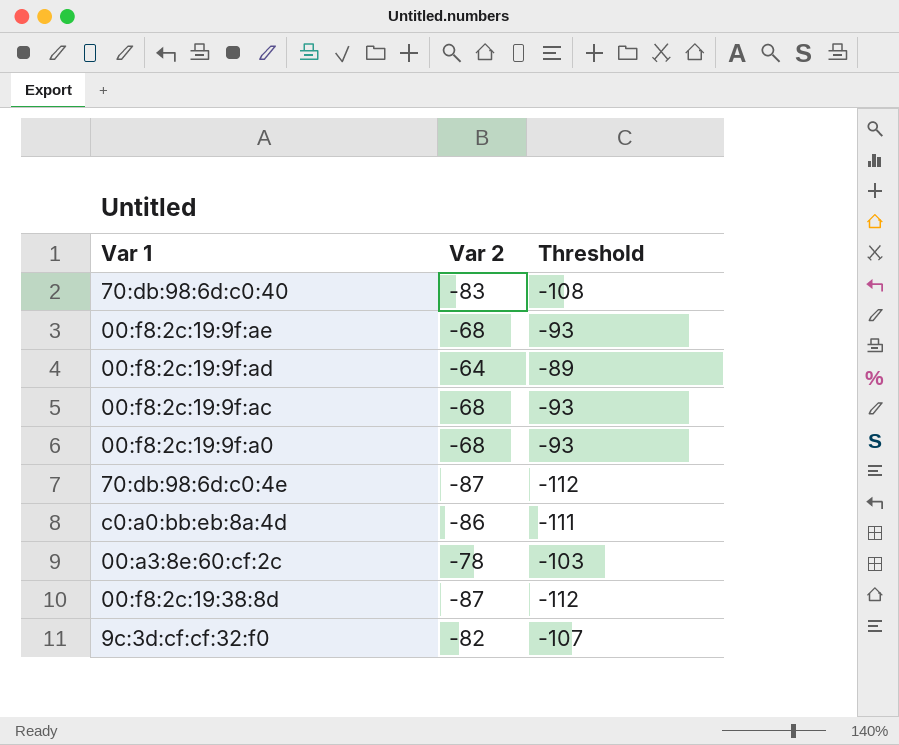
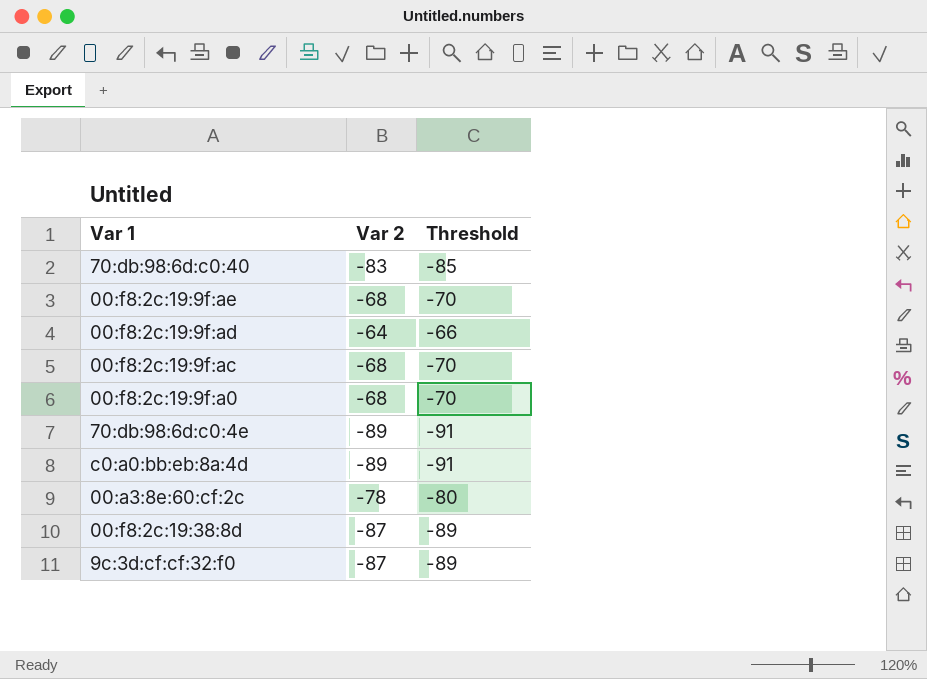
column Threshold | formula: [Var 2] - 25 -> [Var 2] - 2
70:db:98:6d:c0:4e | Var 2: -87 -> -89
c0:a0:bb:eb:8a:4d | Var 2: -86 -> -89
9c:3d:cf:cf:32:f0 | Var 2: -82 -> -87

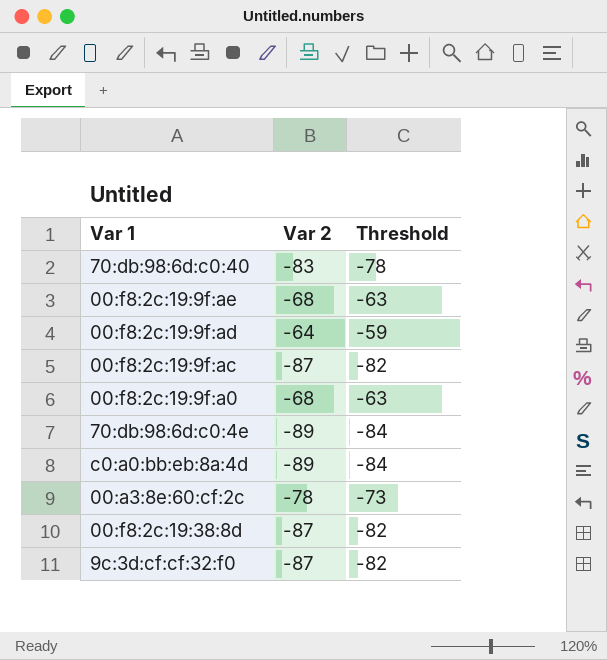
column Threshold | formula: [Var 2] - 2 -> [Var 2] + 5
00:f8:2c:19:9f:ac | Var 2: -68 -> -87

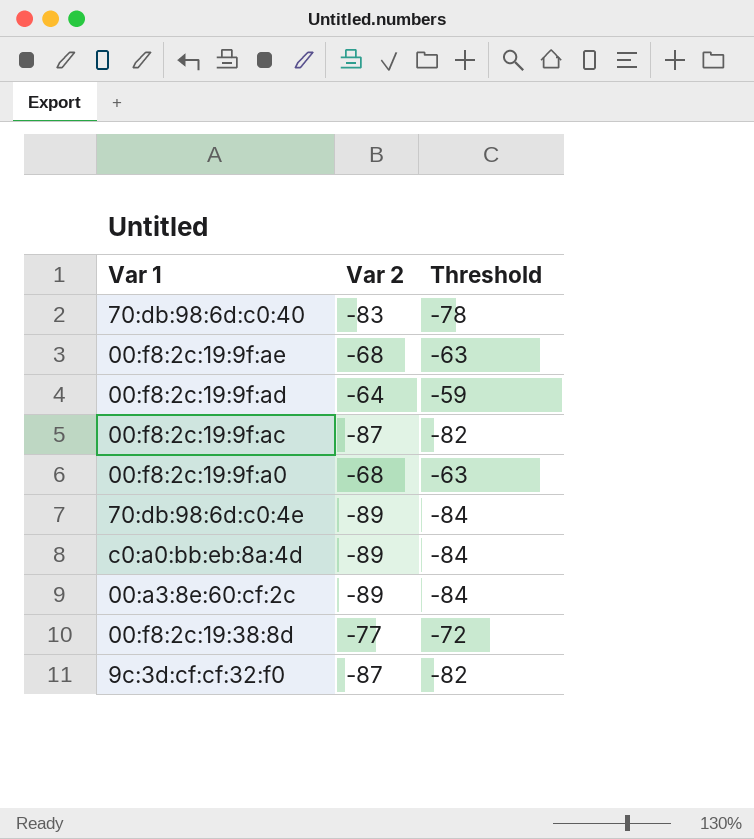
00:a3:8e:60:cf:2c | Var 2: -78 -> -89
00:a3:8e:60:cf:2c | Threshold: -73 -> -84
00:f8:2c:19:38:8d | Var 2: -87 -> -77
00:f8:2c:19:38:8d | Threshold: -82 -> -72

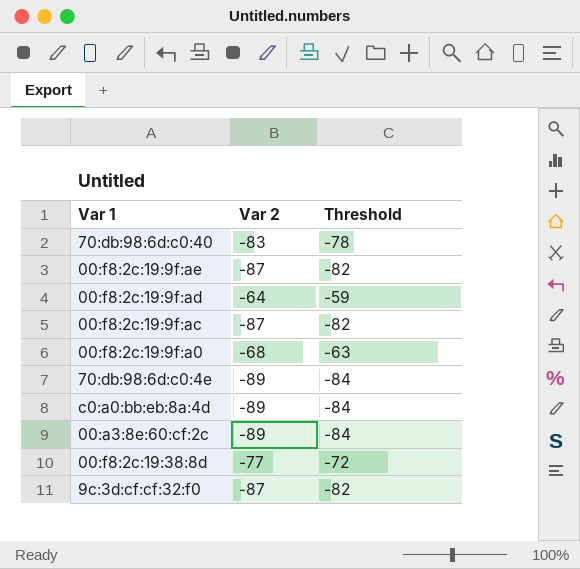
00:f8:2c:19:9f:ae | Var 2: -68 -> -87
00:f8:2c:19:9f:ae | Threshold: -63 -> -82

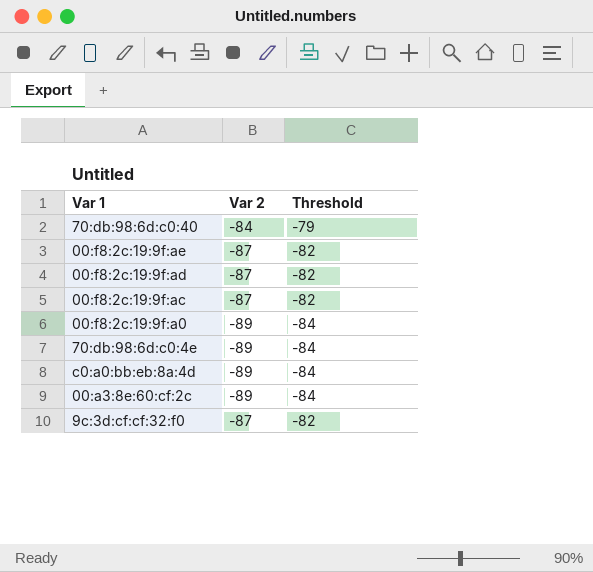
row 00:f8:2c:19:38:8d: -77 | -72 -> none
70:db:98:6d:c0:40 | Var 2: -83 -> -84
70:db:98:6d:c0:40 | Threshold: -78 -> -79
00:f8:2c:19:9f:ad | Var 2: -64 -> -87
00:f8:2c:19:9f:ad | Threshold: -59 -> -82
00:f8:2c:19:9f:a0 | Var 2: -68 -> -89
00:f8:2c:19:9f:a0 | Threshold: -63 -> -84

